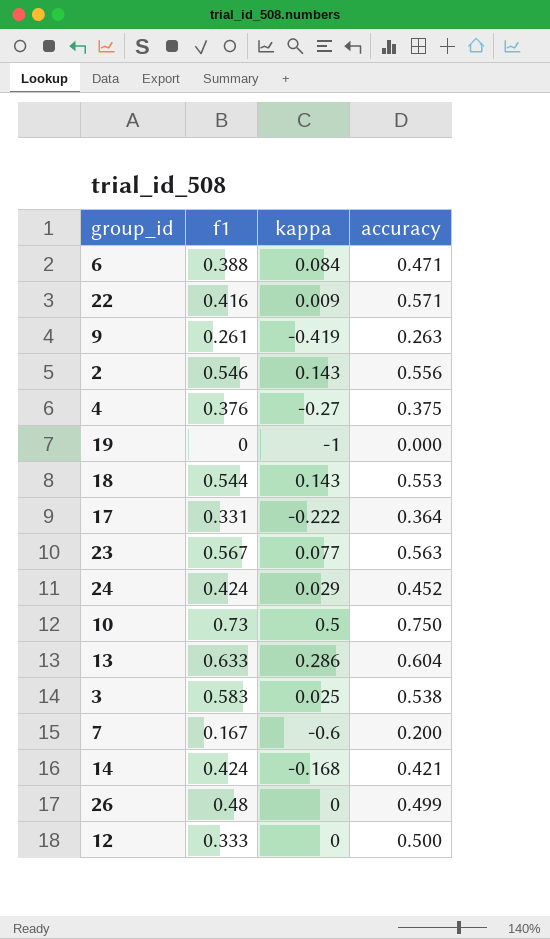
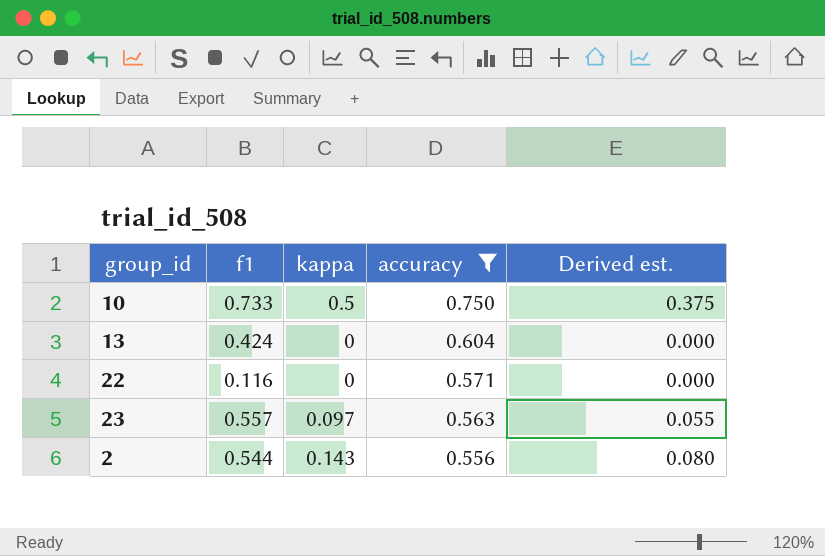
filter: none -> accuracy >= 0.556
row order: none -> accuracy descending
column Derived est. | formula: none -> [kappa] * [accuracy]
10 | f1: 0.73 -> 0.733
13 | f1: 0.633 -> 0.424
13 | kappa: 0.286 -> 0
22 | f1: 0.416 -> 0.116
22 | kappa: 0.009 -> 0
23 | f1: 0.567 -> 0.557
23 | kappa: 0.077 -> 0.097
2 | f1: 0.546 -> 0.544

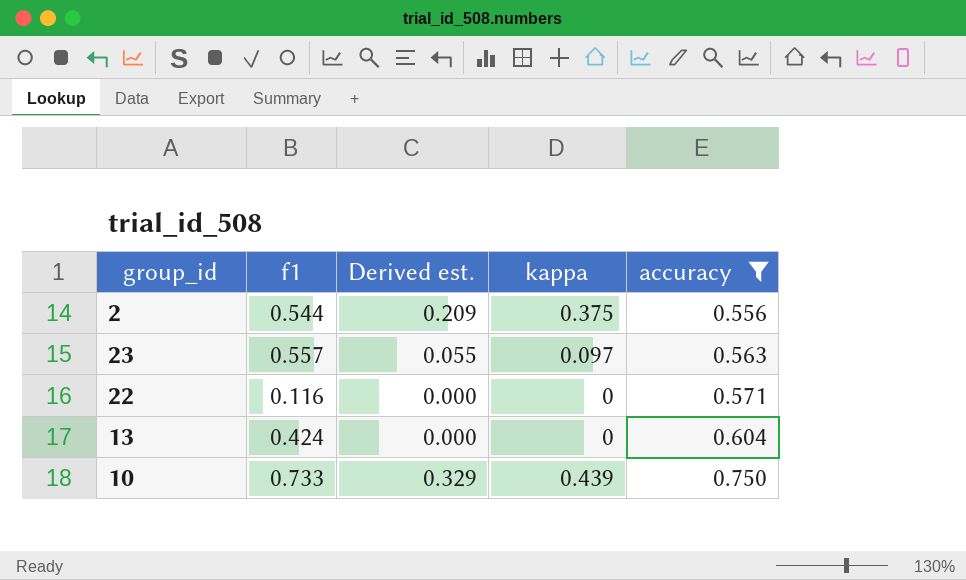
row order: accuracy descending -> accuracy ascending
column Derived est. | position: 5 -> 3
2 | Derived est.: 0.080 -> 0.209
2 | kappa: 0.143 -> 0.375
10 | Derived est.: 0.375 -> 0.329
10 | kappa: 0.5 -> 0.439

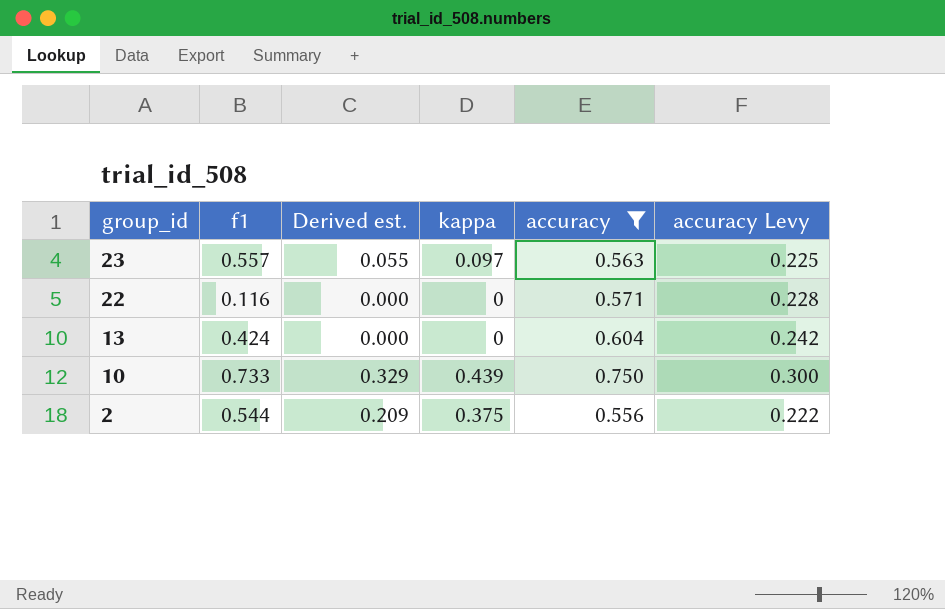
row order: accuracy ascending -> group_id descending
column accuracy Levy | formula: none -> [accuracy] * 0.4

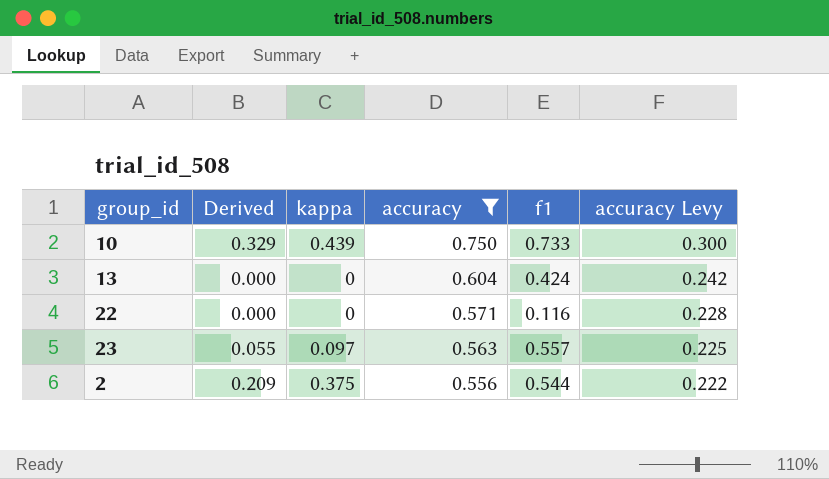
row order: group_id descending -> accuracy descending
column name: Derived est. -> Derived
column f1 | position: 2 -> 5

